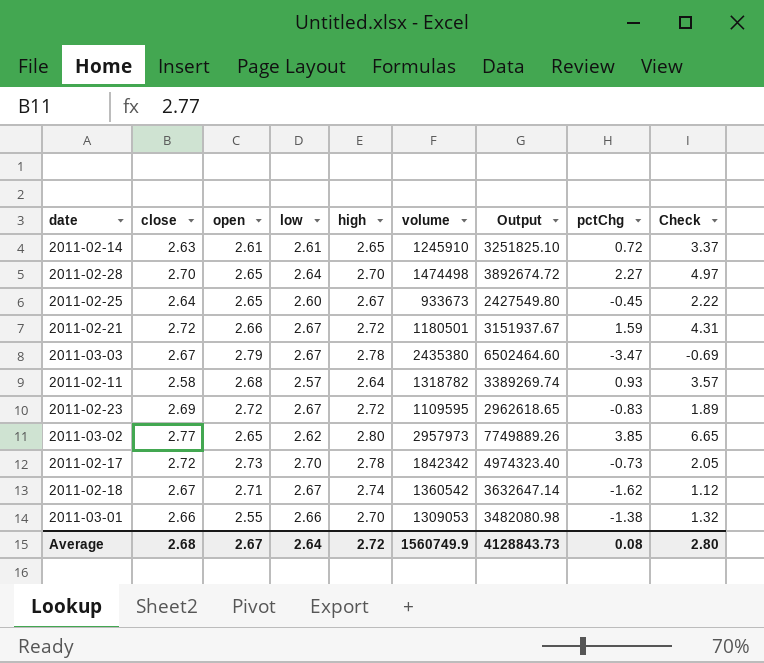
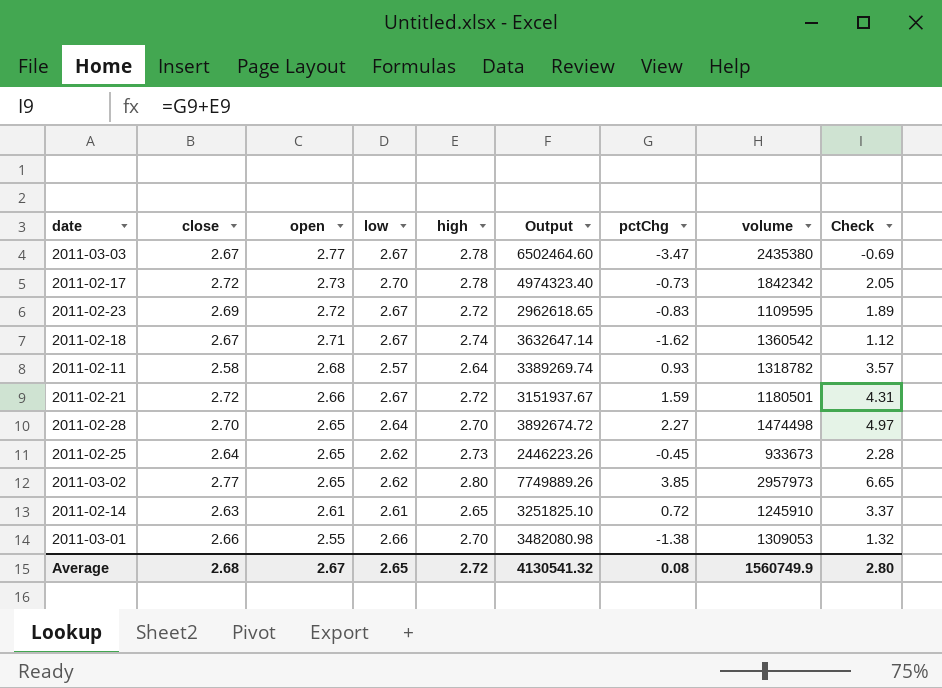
row order: none -> open descending
column volume | position: 6 -> 8
2011-03-03 | open: 2.79 -> 2.77
2011-02-25 | low: 2.60 -> 2.62
2011-02-25 | high: 2.67 -> 2.73
2011-02-25 | Output: 2427549.80 -> 2446223.26
2011-02-25 | Check: 2.22 -> 2.28
Average | low: 2.64 -> 2.65
Average | Output: 4128843.73 -> 4130541.32

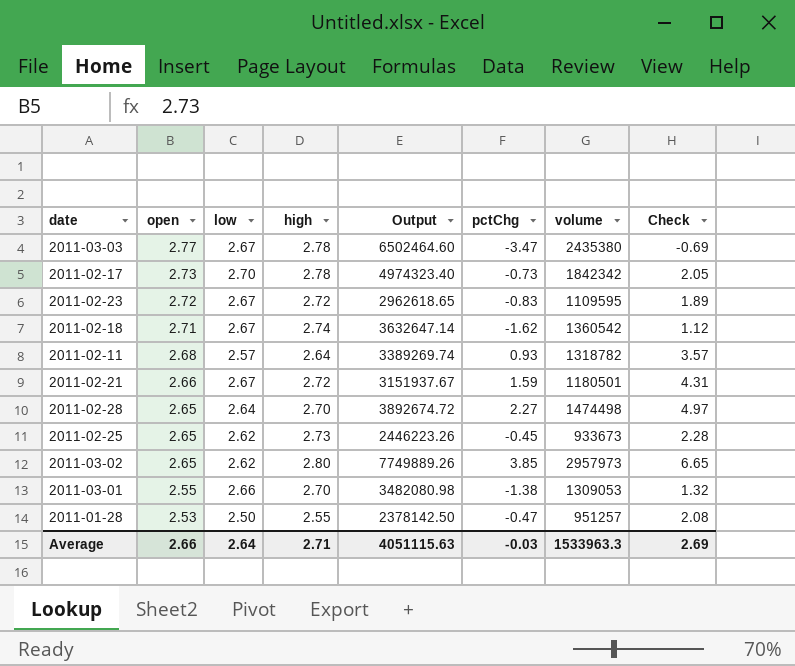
column close | position: 2 -> none
row 2011-02-14: 2.63 | 2.61 | 2.61 | 2.65 | 3251825.10 | 0.72 | 1245910 | 3.37 -> none
row 2011-01-28: none -> 2.53 | 2.50 | 2.55 | 2378142.50 | -0.47 | 951257 | 2.08
Average | open: 2.67 -> 2.66
Average | low: 2.65 -> 2.64
Average | high: 2.72 -> 2.71
Average | Output: 4130541.32 -> 4051115.63
Average | pctChg: 0.08 -> -0.03
Average | volume: 1560749.9 -> 1533963.3
Average | Check: 2.80 -> 2.69

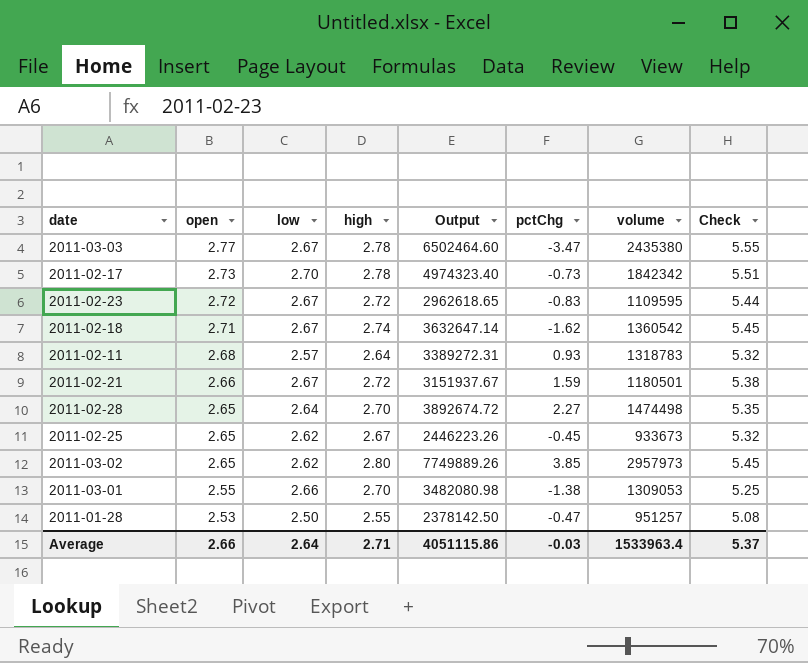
column Check | formula: [high] + [pctChg] -> [open] + [high]
2011-02-11 | Output: 3389269.74 -> 3389272.31
2011-02-11 | volume: 1318782 -> 1318783
2011-02-25 | high: 2.73 -> 2.67
Average | Output: 4051115.63 -> 4051115.86
Average | volume: 1533963.3 -> 1533963.4
Average | Check: 2.69 -> 5.37

